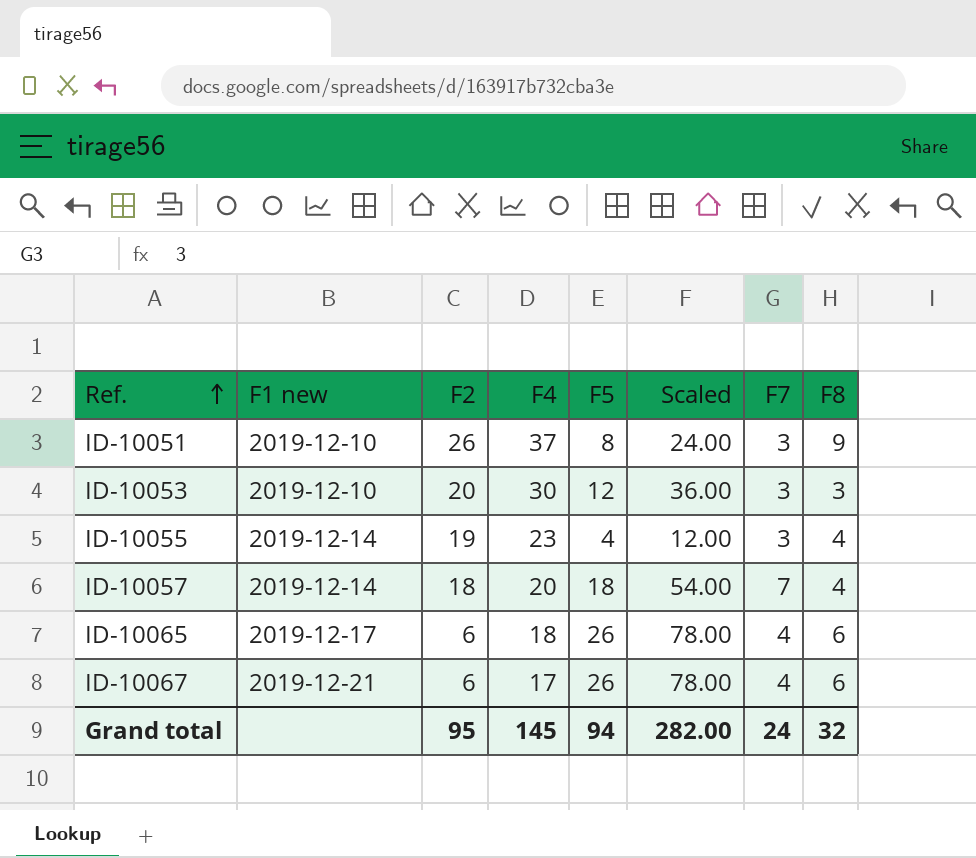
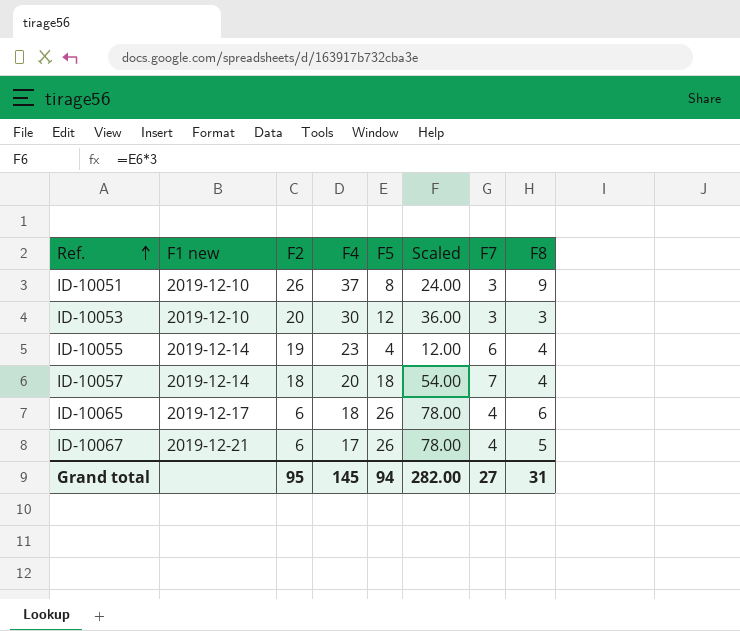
ID-10055 | F7: 3 -> 6
ID-10067 | F8: 6 -> 5
Grand total | F7: 24 -> 27
Grand total | F8: 32 -> 31

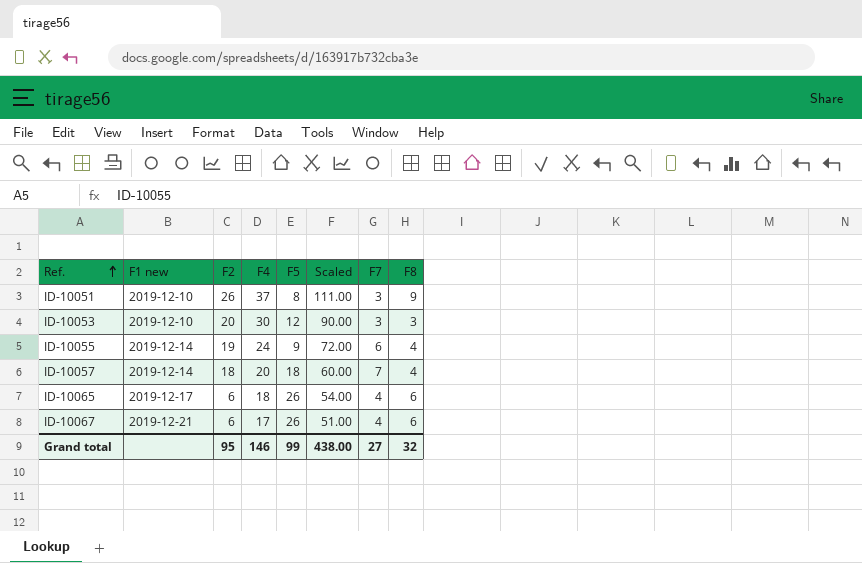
column Scaled | formula: [F5] * 3 -> [F4] * 3
ID-10055 | F4: 23 -> 24
ID-10055 | F5: 4 -> 9
ID-10067 | F8: 5 -> 6
Grand total | F4: 145 -> 146
Grand total | F5: 94 -> 99
Grand total | Scaled: 282.00 -> 438.00
Grand total | F8: 31 -> 32

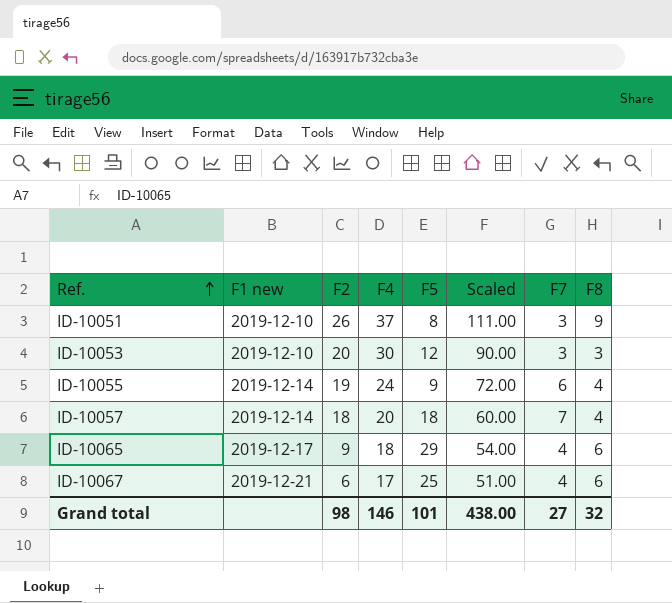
ID-10065 | F2: 6 -> 9
ID-10065 | F5: 26 -> 29
ID-10067 | F5: 26 -> 25
Grand total | F2: 95 -> 98
Grand total | F5: 99 -> 101

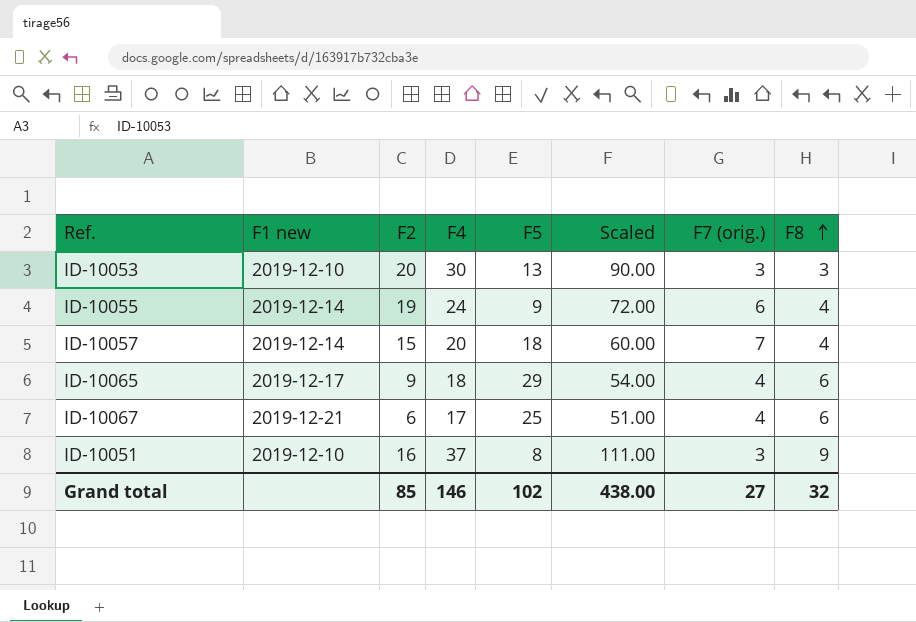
row order: Ref. ascending -> F8 ascending
column name: F7 -> F7 (orig.)
ID-10053 | F5: 12 -> 13
ID-10057 | F2: 18 -> 15
ID-10051 | F2: 26 -> 16
Grand total | F2: 98 -> 85
Grand total | F5: 101 -> 102

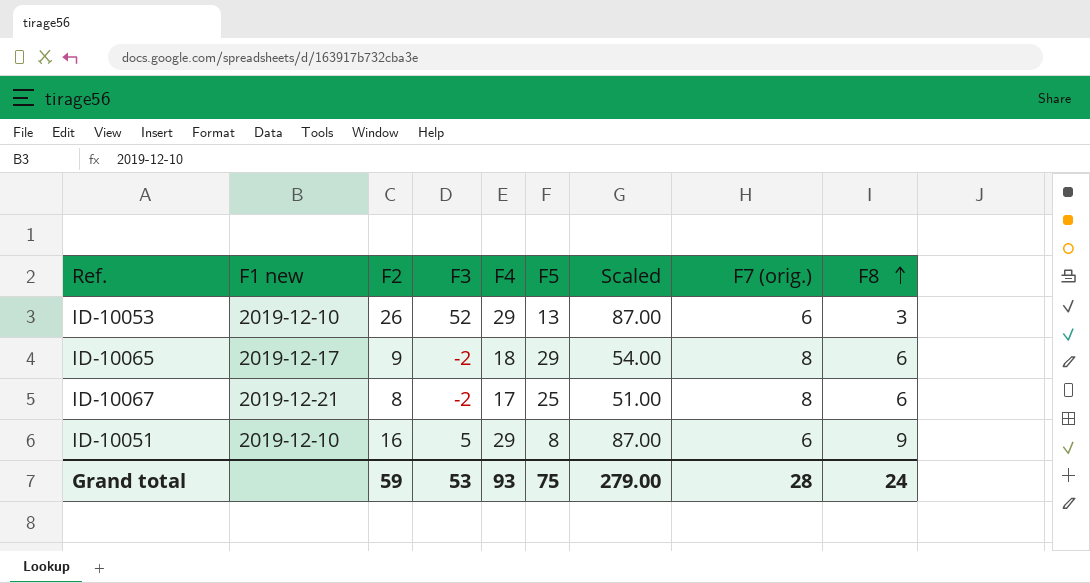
column F3 | position: none -> 4
row ID-10055: 2019-12-14 | 19 | 24 | 9 | 72.00 | 6 | 4 -> none
row ID-10057: 2019-12-14 | 15 | 20 | 18 | 60.00 | 7 | 4 -> none
ID-10053 | F2: 20 -> 26
ID-10053 | F4: 30 -> 29
ID-10053 | Scaled: 90.00 -> 87.00
ID-10053 | F7 (orig.): 3 -> 6
ID-10065 | F7 (orig.): 4 -> 8
ID-10067 | F2: 6 -> 8
ID-10067 | F7 (orig.): 4 -> 8
ID-10051 | F4: 37 -> 29
ID-10051 | Scaled: 111.00 -> 87.00
ID-10051 | F7 (orig.): 3 -> 6
Grand total | F2: 85 -> 59
Grand total | F4: 146 -> 93
Grand total | F5: 102 -> 75
Grand total | Scaled: 438.00 -> 279.00
Grand total | F7 (orig.): 27 -> 28
Grand total | F8: 32 -> 24

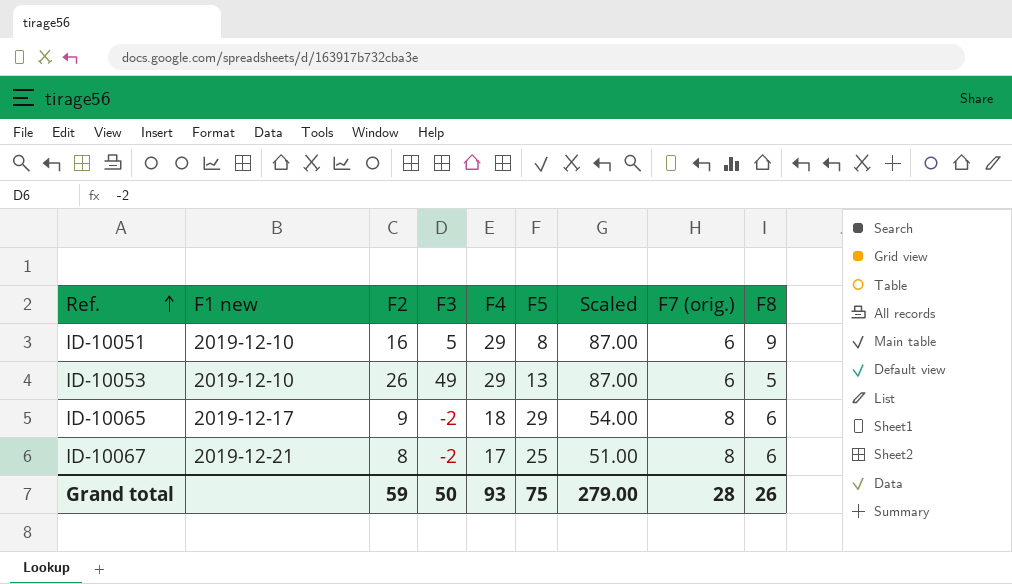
row order: F8 ascending -> Ref. ascending
ID-10053 | F3: 52 -> 49
ID-10053 | F8: 3 -> 5
Grand total | F3: 53 -> 50
Grand total | F8: 24 -> 26

